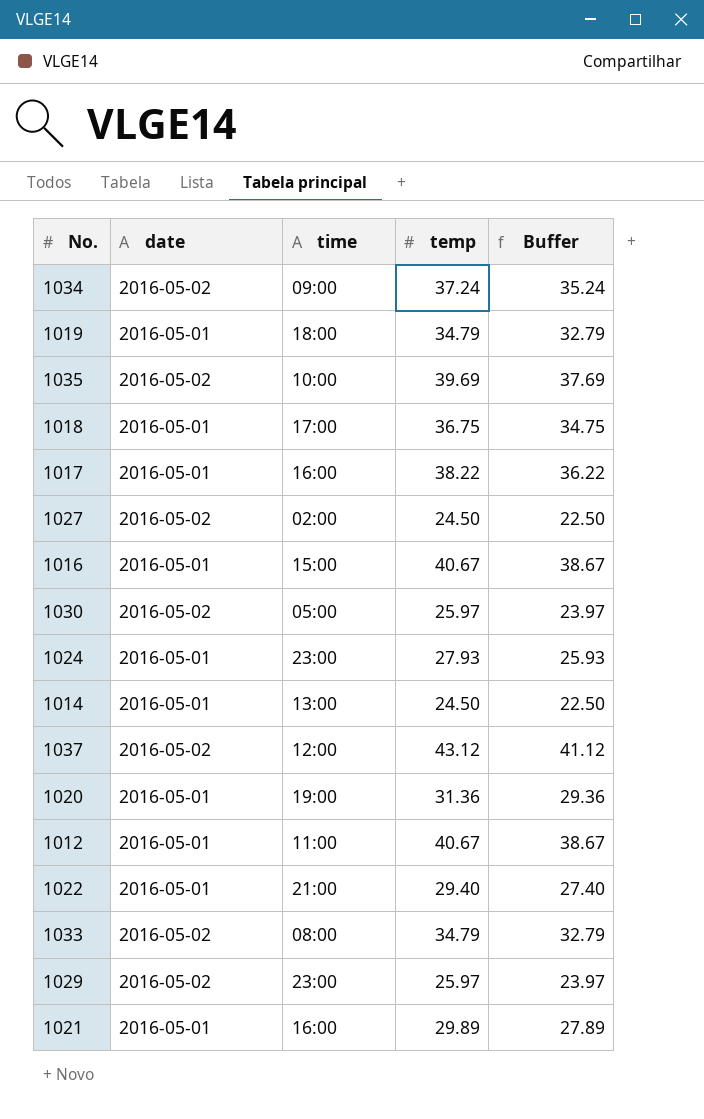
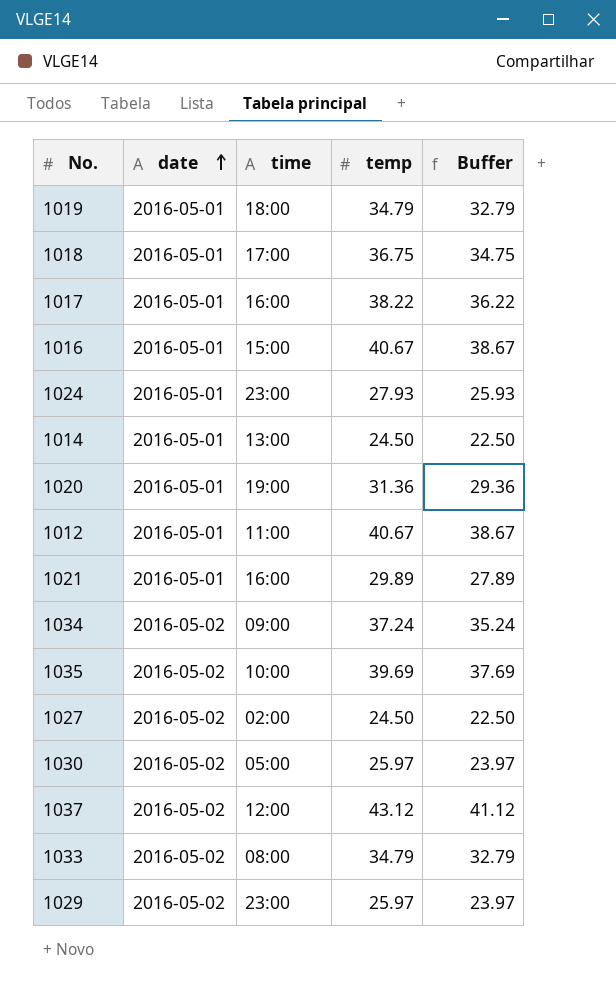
row order: none -> date ascending
row 1022: 2016-05-01 | 21:00 | 29.40 | 27.40 -> none

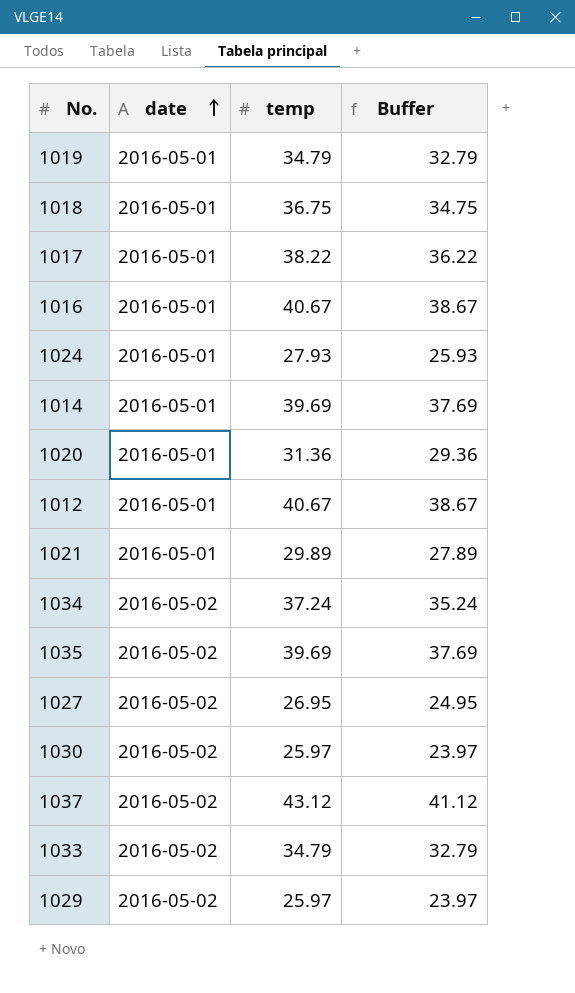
column time | position: 3 -> none
1014 | temp: 24.50 -> 39.69
1014 | Buffer: 22.50 -> 37.69
1027 | temp: 24.50 -> 26.95
1027 | Buffer: 22.50 -> 24.95

